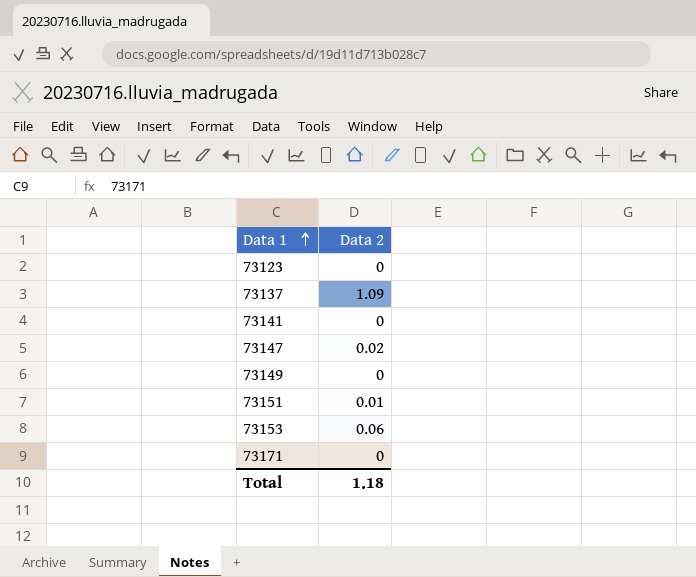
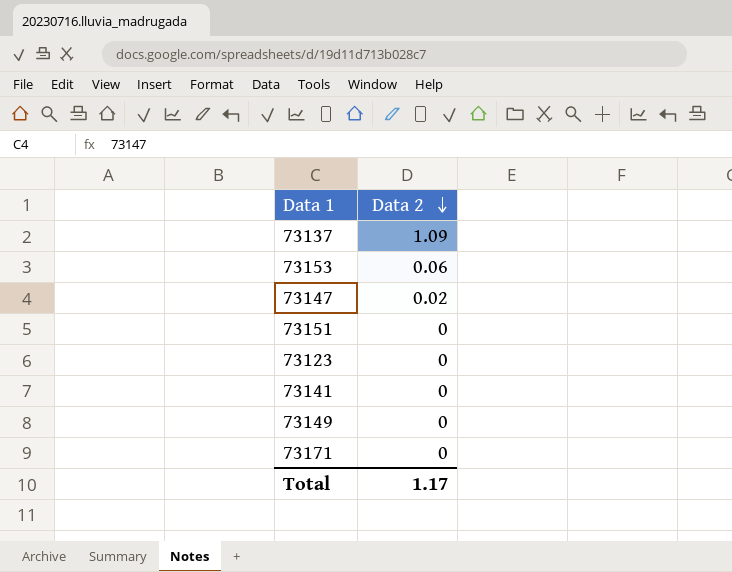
row order: Data 1 ascending -> Data 2 descending
73151 | Data 2: 0.01 -> 0
Total | Data 2: 1.18 -> 1.17

